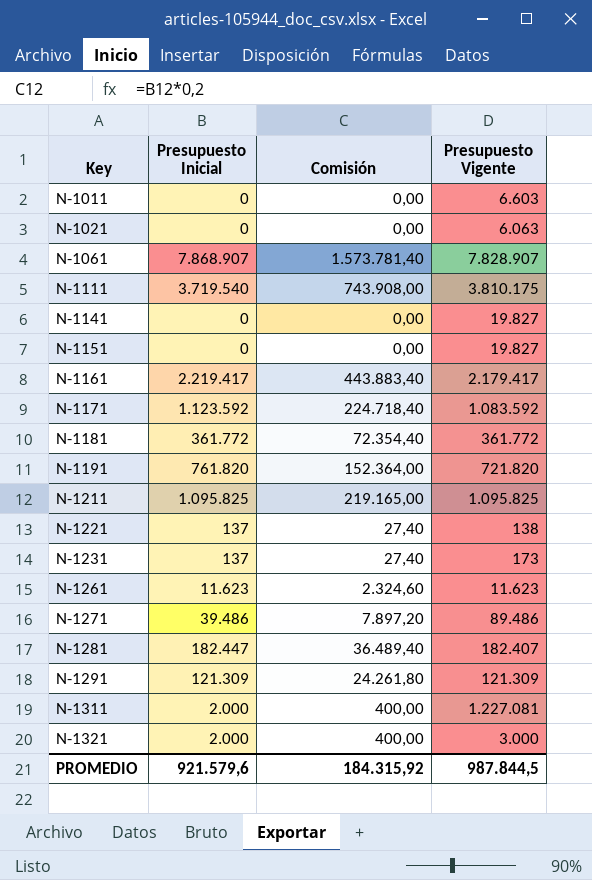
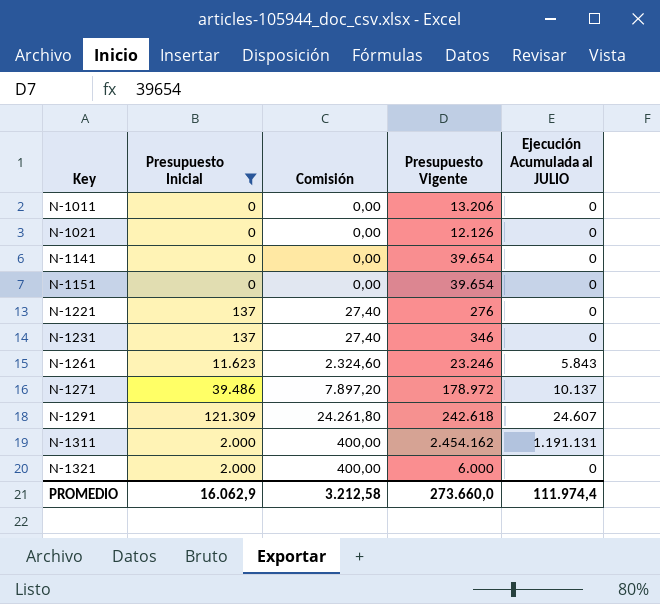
filter: none -> Presupuesto Inicial <= 121.309
column Ejecución Acumulada al JULIO | position: none -> 5
N-1011 | Presupuesto Vigente: 6.603 -> 13.206
N-1021 | Presupuesto Vigente: 6.063 -> 12.126
N-1141 | Presupuesto Vigente: 19.827 -> 39.654
N-1151 | Presupuesto Vigente: 19.827 -> 39.654
N-1221 | Presupuesto Vigente: 138 -> 276
N-1231 | Presupuesto Vigente: 173 -> 346
N-1261 | Presupuesto Vigente: 11.623 -> 23.246
N-1271 | Presupuesto Vigente: 89.486 -> 178.972
N-1291 | Presupuesto Vigente: 121.309 -> 242.618
N-1311 | Presupuesto Vigente: 1.227.081 -> 2.454.162
N-1321 | Presupuesto Vigente: 3.000 -> 6.000
PROMEDIO | Presupuesto Inicial: 921.579,6 -> 16.062,9
PROMEDIO | Comisión: 184.315,92 -> 3.212,58
PROMEDIO | Presupuesto Vigente: 987.844,5 -> 273.660,0

